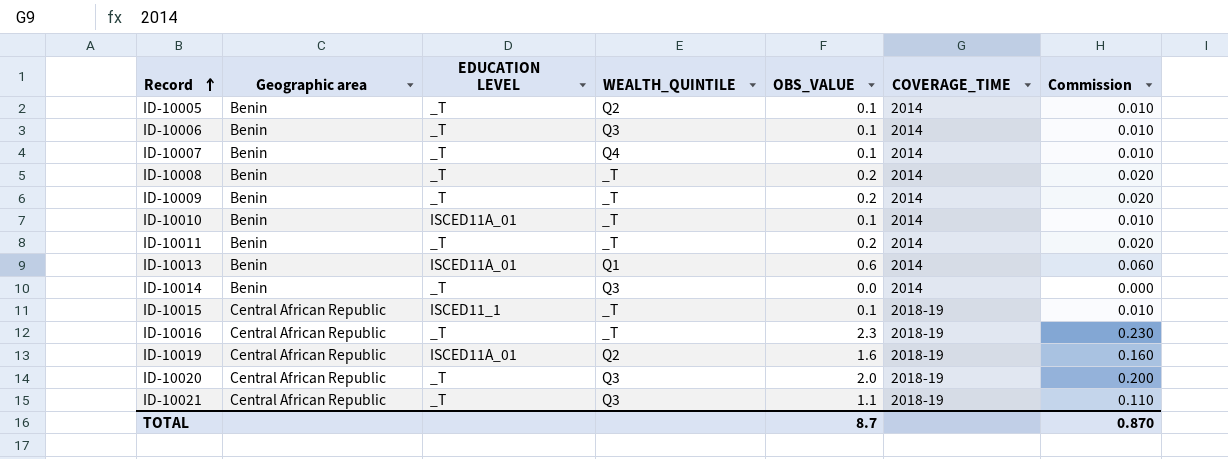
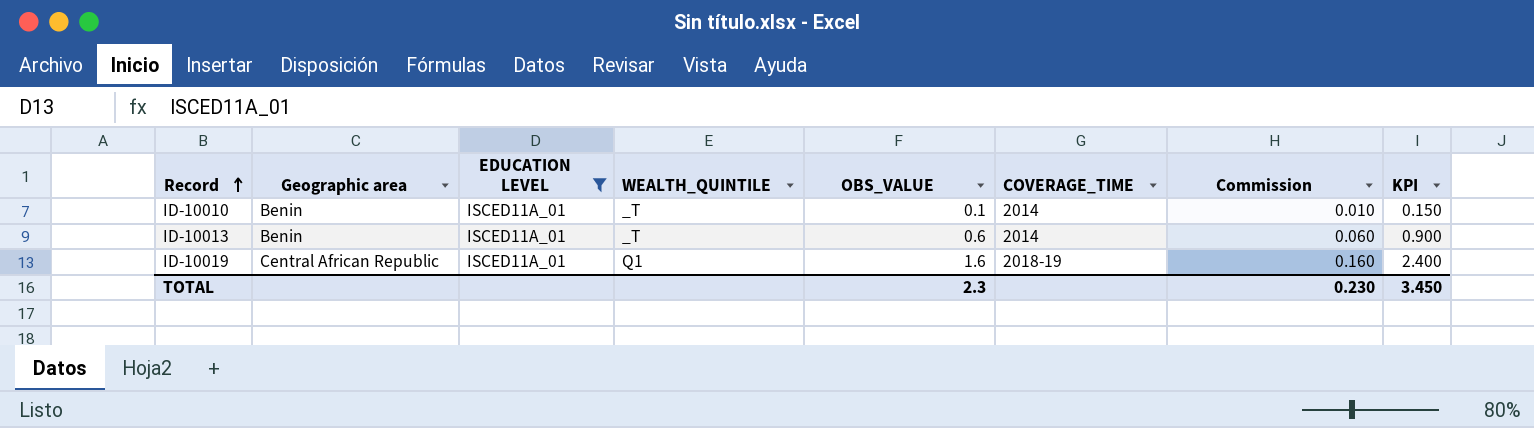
filter: none -> EDUCATION LEVEL = ISCED11A_01
column KPI | formula: none -> [OBS_VALUE] * 1.5
ID-10013 | WEALTH_QUINTILE: Q1 -> _T
ID-10019 | WEALTH_QUINTILE: Q2 -> Q1
TOTAL | OBS_VALUE: 8.7 -> 2.3
TOTAL | Commission: 0.870 -> 0.230

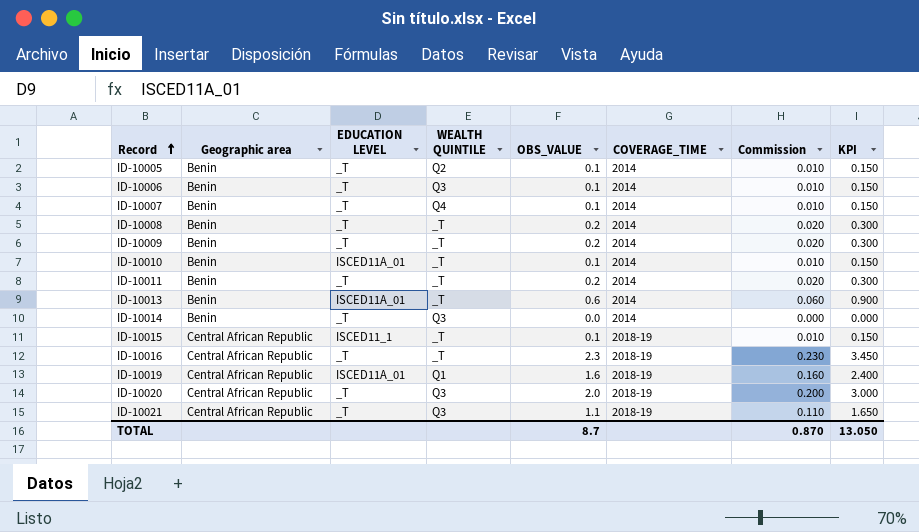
filter: EDUCATION LEVEL = ISCED11A_01 -> none
column name: WEALTH_QUINTILE -> WEALTH QUINTILE
TOTAL | OBS_VALUE: 2.3 -> 8.7
TOTAL | Commission: 0.230 -> 0.870
TOTAL | KPI: 3.450 -> 13.050

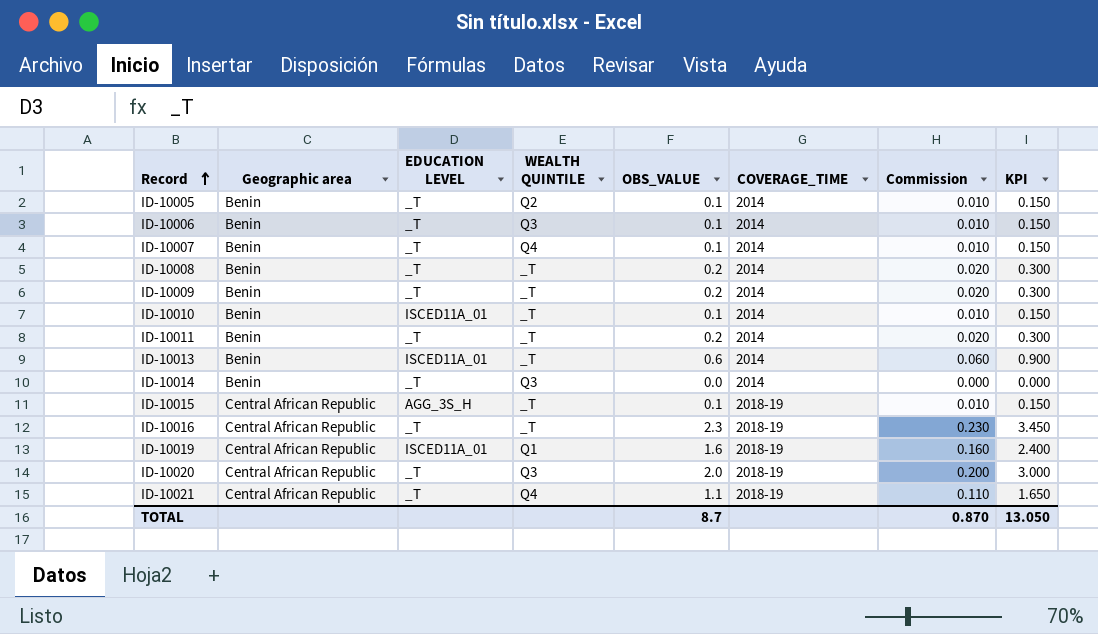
ID-10015 | EDUCATION LEVEL: ISCED11_1 -> AGG_3S_H
ID-10021 | WEALTH QUINTILE: Q3 -> Q4

